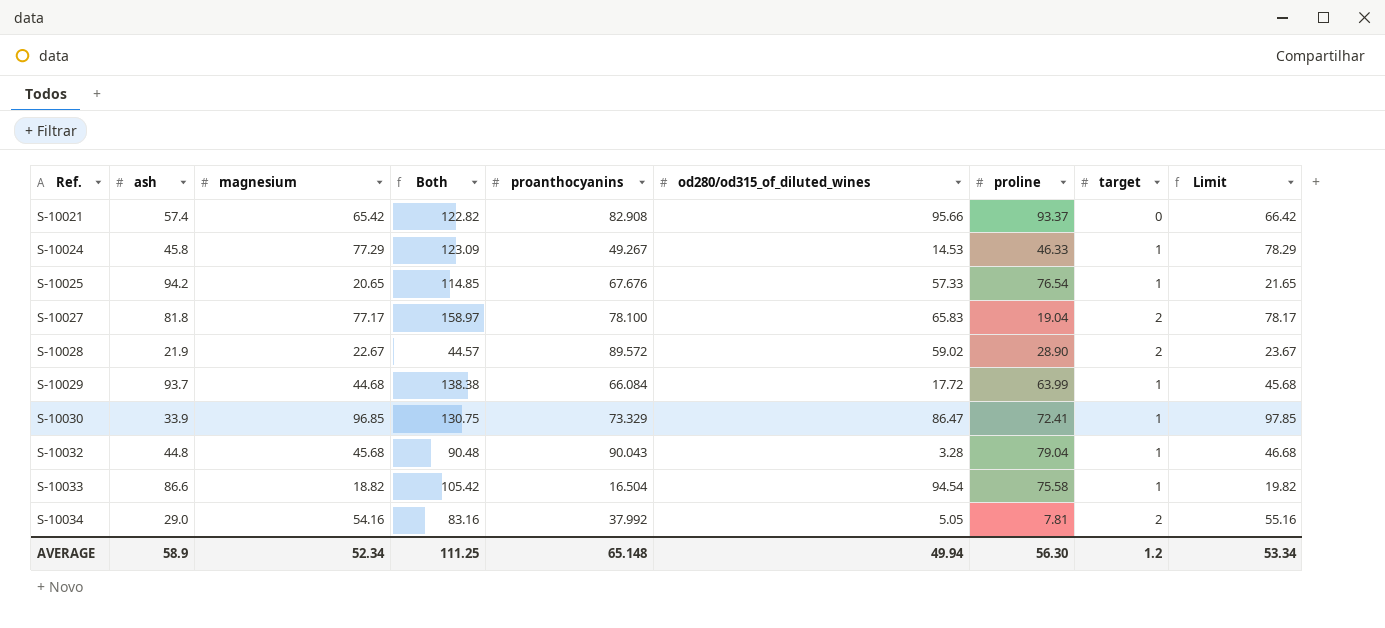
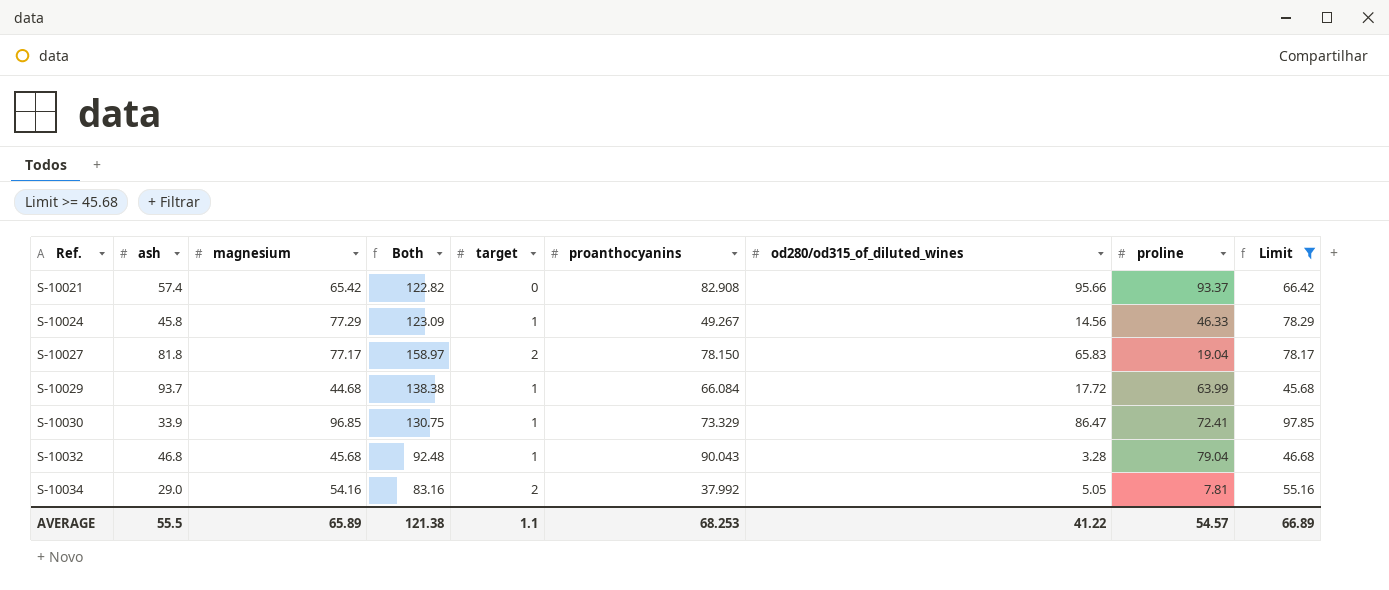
filter: none -> Limit >= 45.68
column target | position: 8 -> 5
S-10024 | od280/od315_of_diluted_wines: 14.53 -> 14.56
S-10027 | proanthocyanins: 78.100 -> 78.150
S-10032 | ash: 44.8 -> 46.8
S-10032 | Both: 90.48 -> 92.48
AVERAGE | ash: 58.9 -> 55.5
AVERAGE | magnesium: 52.34 -> 65.89
AVERAGE | Both: 111.25 -> 121.38
AVERAGE | target: 1.2 -> 1.1
AVERAGE | proanthocyanins: 65.148 -> 68.253
AVERAGE | od280/od315_of_diluted_wines: 49.94 -> 41.22
AVERAGE | proline: 56.30 -> 54.57
AVERAGE | Limit: 53.34 -> 66.89

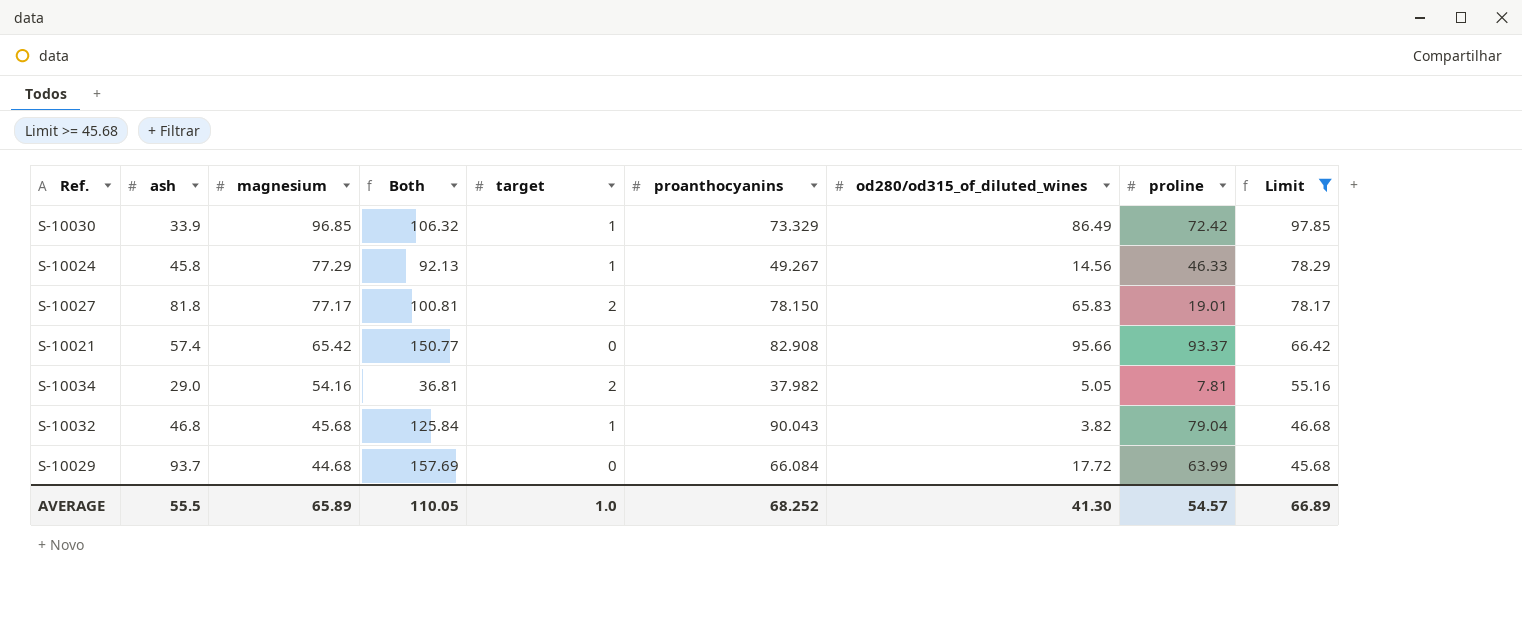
row order: Ref. ascending -> magnesium descending
column Both | formula: [ash] + [magnesium] -> [ash] + [proline]
S-10030 | od280/od315_of_diluted_wines: 86.47 -> 86.49
S-10030 | proline: 72.41 -> 72.42
S-10027 | proline: 19.04 -> 19.01
S-10034 | proanthocyanins: 37.992 -> 37.982
S-10032 | od280/od315_of_diluted_wines: 3.28 -> 3.82
S-10029 | target: 1 -> 0
AVERAGE | Both: 121.38 -> 110.05
AVERAGE | target: 1.1 -> 1.0
AVERAGE | proanthocyanins: 68.253 -> 68.252
AVERAGE | od280/od315_of_diluted_wines: 41.22 -> 41.30

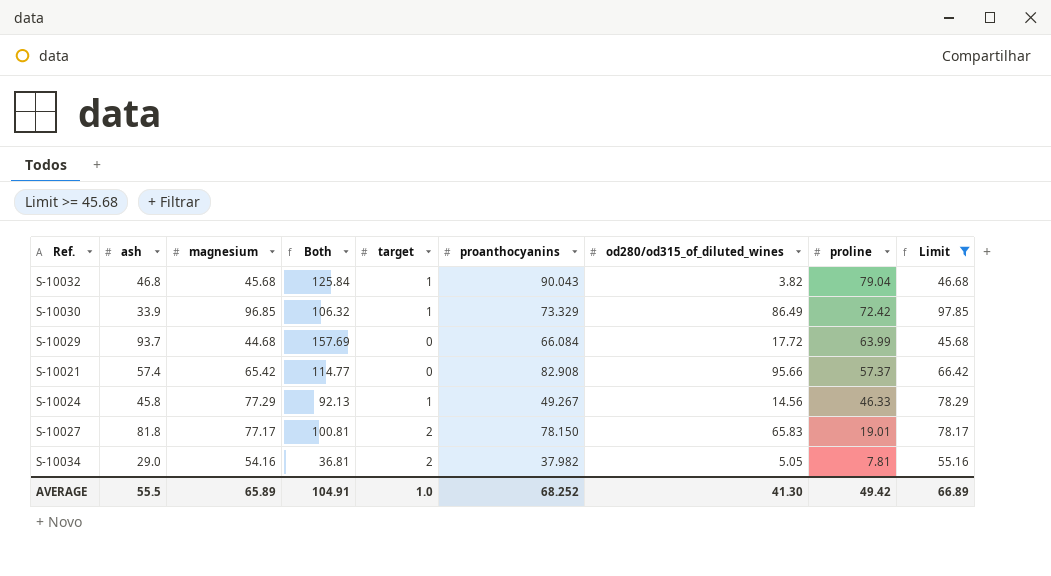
row order: magnesium descending -> proline descending
S-10021 | Both: 150.77 -> 114.77
S-10021 | proline: 93.37 -> 57.37
AVERAGE | Both: 110.05 -> 104.91
AVERAGE | proline: 54.57 -> 49.42

